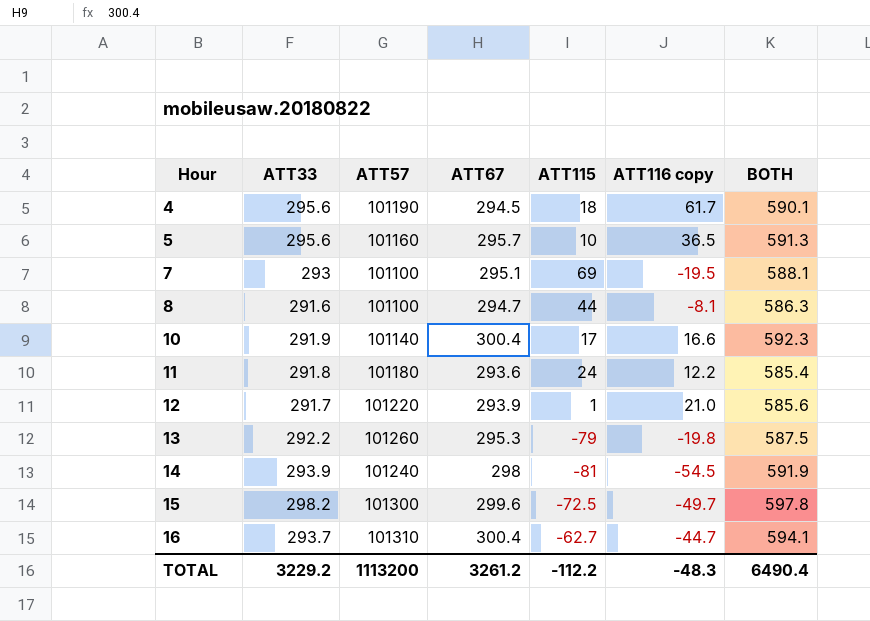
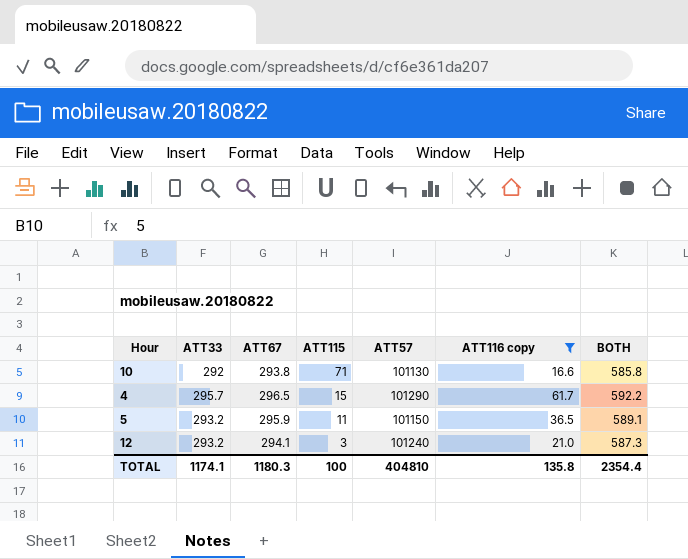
filter: none -> ATT116 copy >= 16.6
row order: Hour ascending -> ATT115 descending
column ATT57 | position: 3 -> 5
10 | ATT33: 291.9 -> 292
10 | ATT67: 300.4 -> 293.8
10 | ATT115: 17 -> 71
10 | ATT57: 101140 -> 101130
10 | BOTH: 592.3 -> 585.8
4 | ATT33: 295.6 -> 295.7
4 | ATT67: 294.5 -> 296.5
4 | ATT115: 18 -> 15
4 | ATT57: 101190 -> 101290
4 | BOTH: 590.1 -> 592.2
5 | ATT33: 295.6 -> 293.2
5 | ATT67: 295.7 -> 295.9
5 | ATT115: 10 -> 11
5 | ATT57: 101160 -> 101150
5 | BOTH: 591.3 -> 589.1
12 | ATT33: 291.7 -> 293.2
12 | ATT67: 293.9 -> 294.1
12 | ATT115: 1 -> 3
12 | ATT57: 101220 -> 101240
12 | BOTH: 585.6 -> 587.3
TOTAL | ATT33: 3229.2 -> 1174.1
TOTAL | ATT67: 3261.2 -> 1180.3
TOTAL | ATT115: -112.2 -> 100
TOTAL | ATT57: 1113200 -> 404810
TOTAL | ATT116 copy: -48.3 -> 135.8
TOTAL | BOTH: 6490.4 -> 2354.4

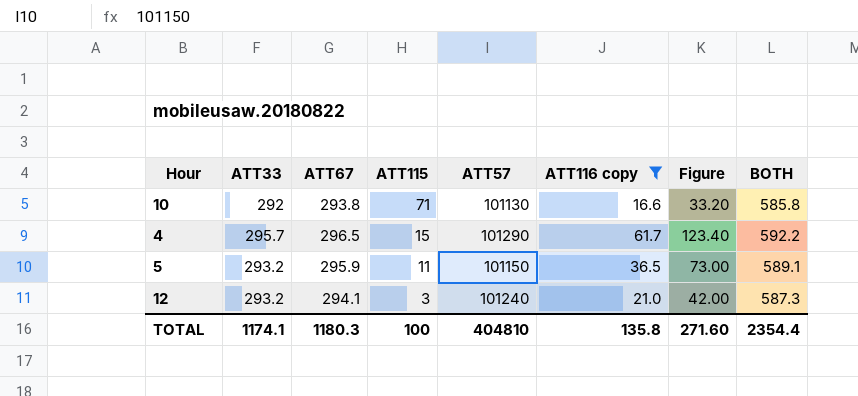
column Figure | formula: none -> [ATT116 copy] * 2

